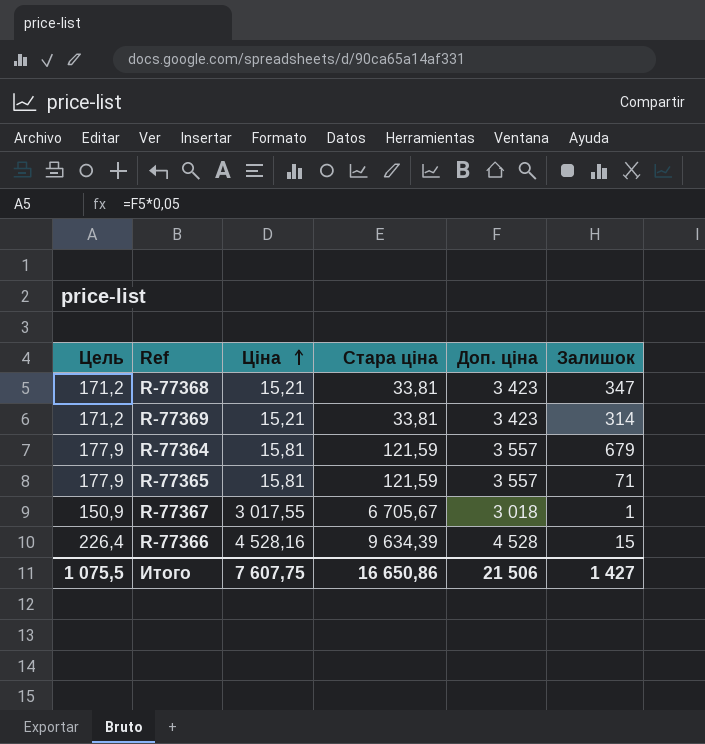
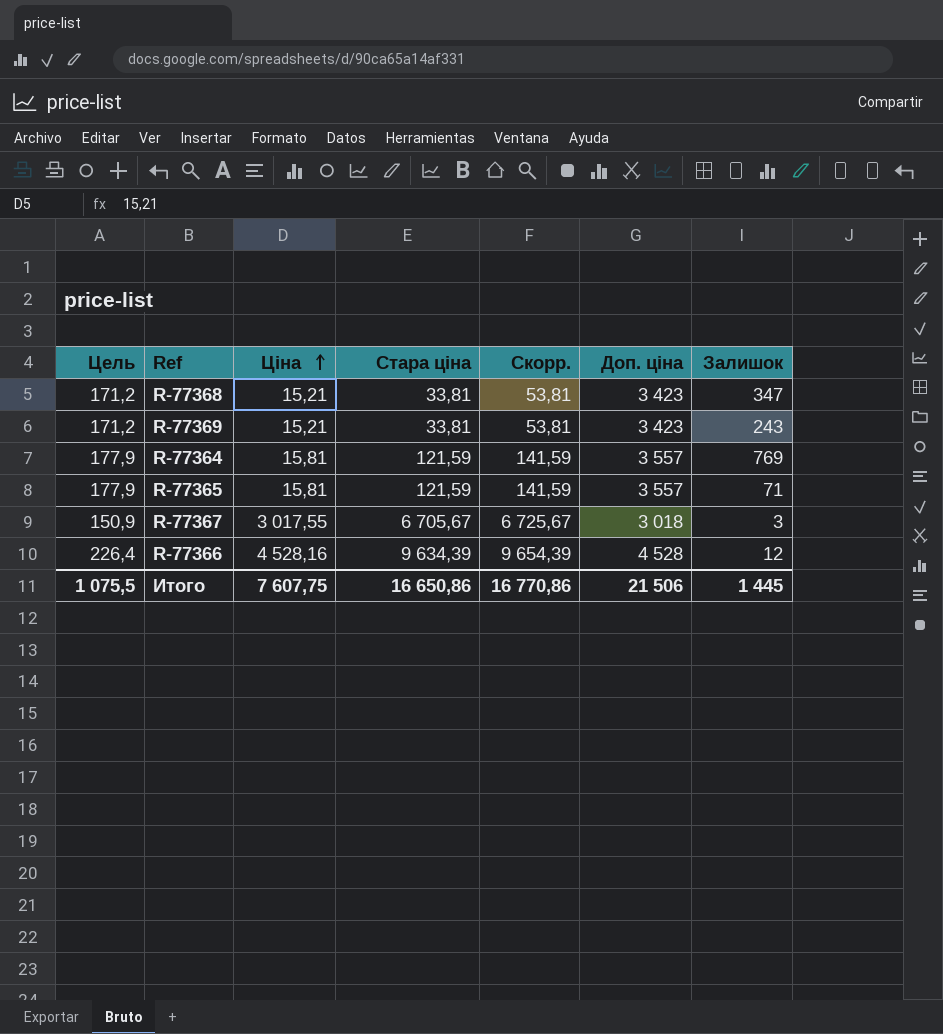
column Скорр. | formula: none -> [Стара ціна] + 20
R-77369 | Залишок: 314 -> 243
R-77364 | Залишок: 679 -> 769
R-77367 | Залишок: 1 -> 3
R-77366 | Залишок: 15 -> 12
Итого | Залишок: 1 427 -> 1 445

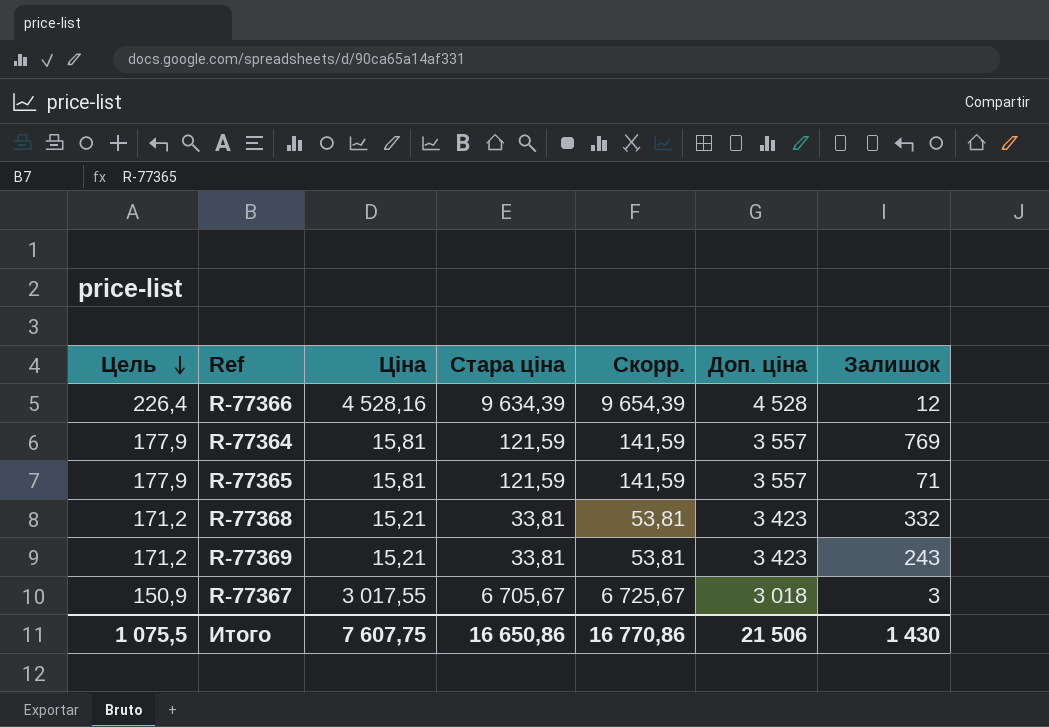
row order: Ціна ascending -> Цель descending
R-77368 | Залишок: 347 -> 332
Итого | Залишок: 1 445 -> 1 430

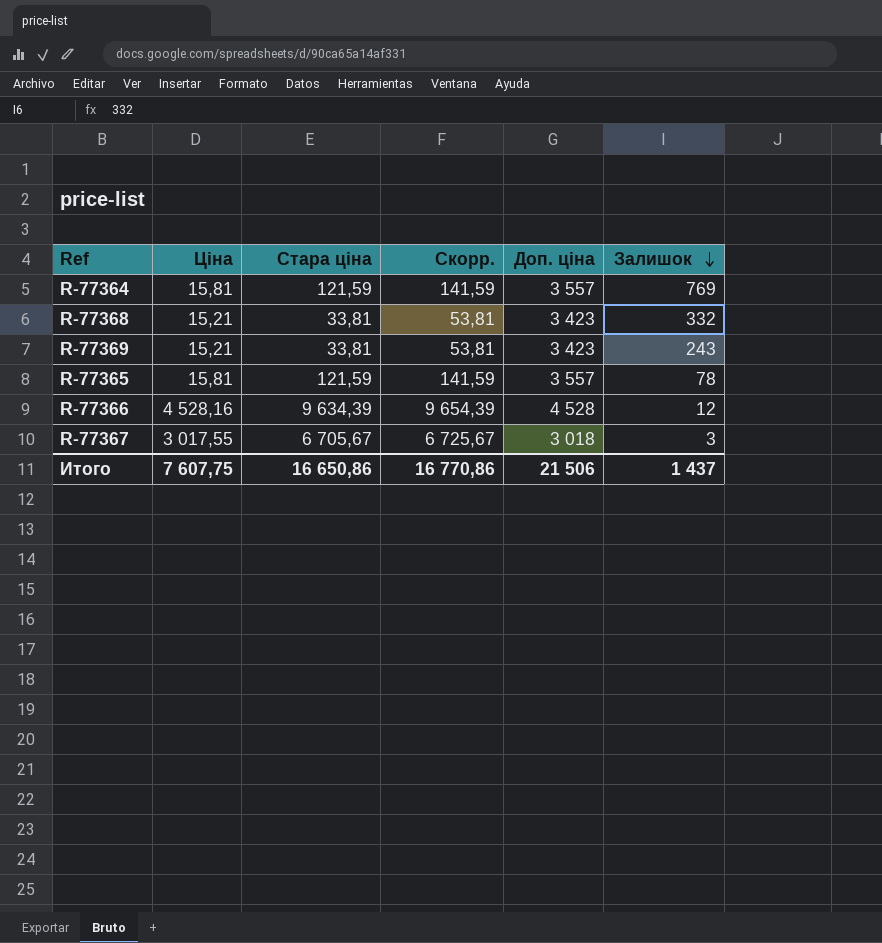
row order: Цель descending -> Залишок descending
column Цель | formula: [Доп. ціна] * 0,05 -> none
R-77365 | Залишок: 71 -> 78
Итого | Залишок: 1 430 -> 1 437

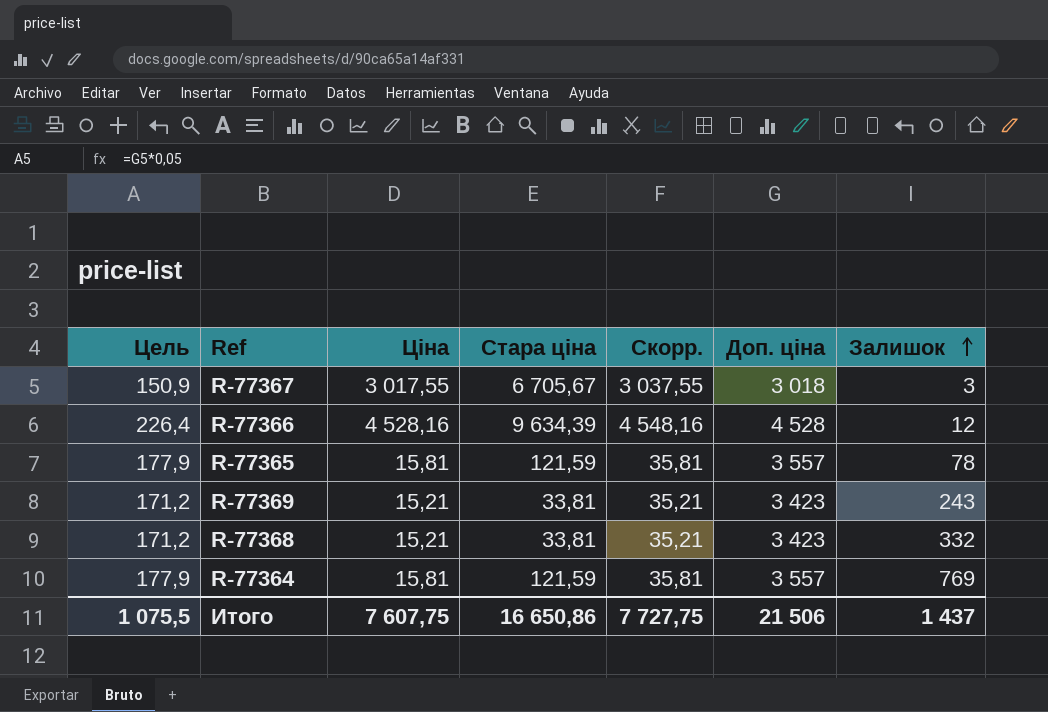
row order: Залишок descending -> Залишок ascending
column Цель | formula: none -> [Доп. ціна] * 0,05
column Скорр. | formula: [Стара ціна] + 20 -> [Ціна] + 20
Итого | Скорр.: 16 770,86 -> 7 727,75

